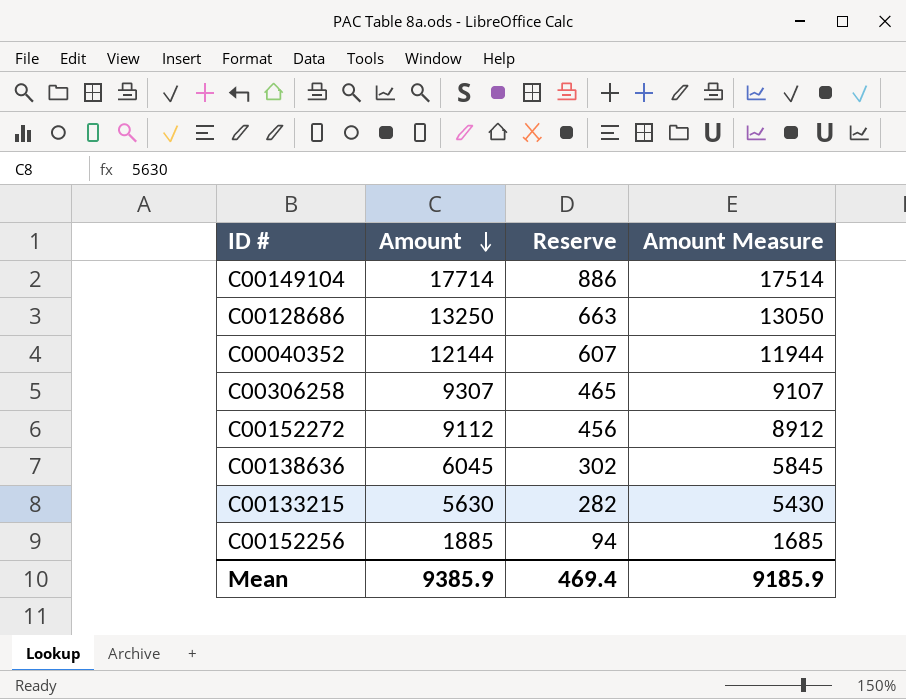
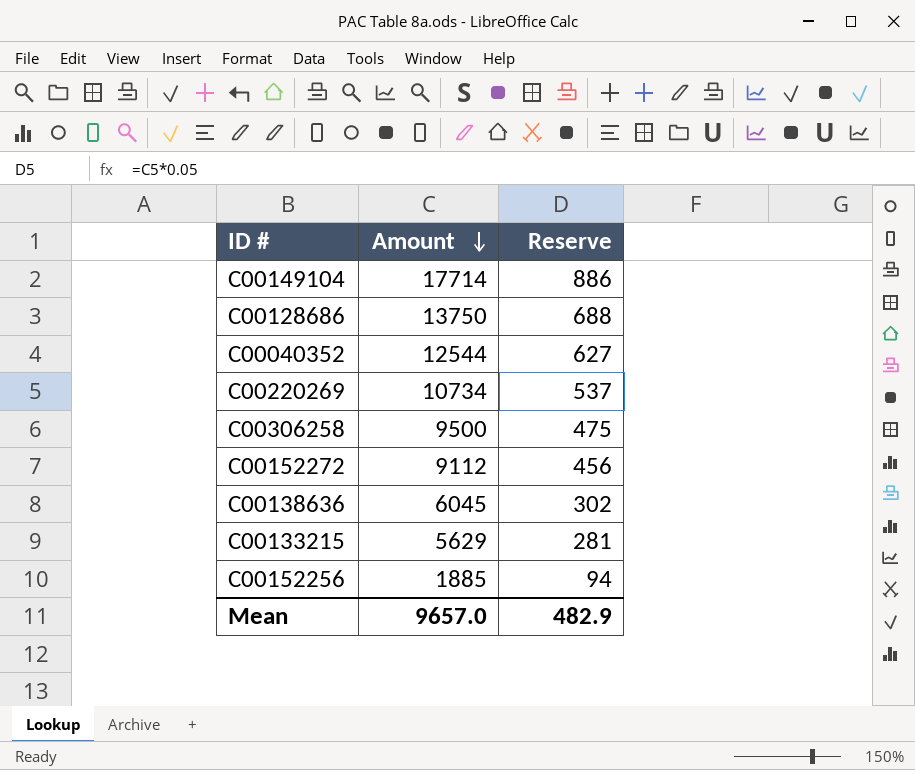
column Amount Measure | formula: [Amount] - 200 -> none
C00128686 | Amount: 13250 -> 13750
C00128686 | Reserve: 663 -> 688
C00040352 | Amount: 12144 -> 12544
C00040352 | Reserve: 607 -> 627
row C00220269: none -> 10734 | 537
C00306258 | Amount: 9307 -> 9500
C00306258 | Reserve: 465 -> 475
C00133215 | Amount: 5630 -> 5629
C00133215 | Reserve: 282 -> 281
Mean | Amount: 9385.9 -> 9657.0
Mean | Reserve: 469.4 -> 482.9

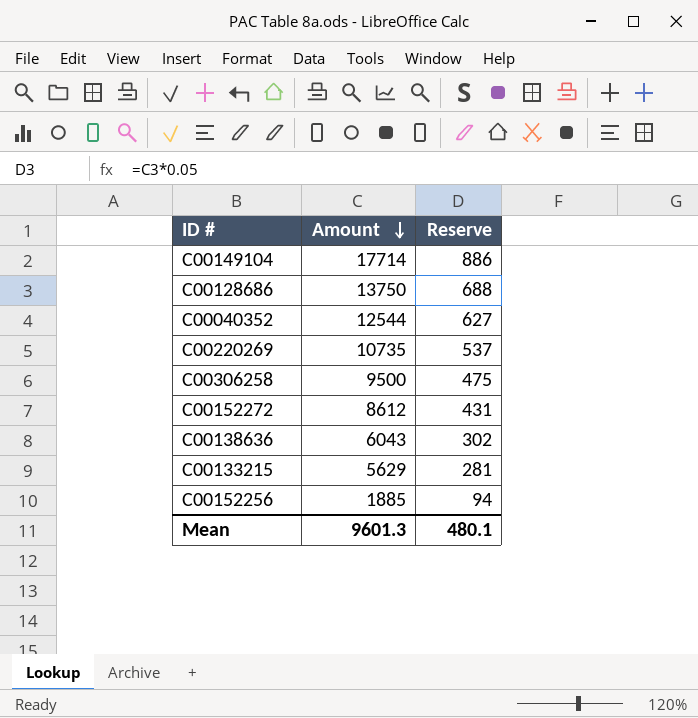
C00220269 | Amount: 10734 -> 10735
C00152272 | Amount: 9112 -> 8612
C00152272 | Reserve: 456 -> 431
C00138636 | Amount: 6045 -> 6043
Mean | Amount: 9657.0 -> 9601.3
Mean | Reserve: 482.9 -> 480.1

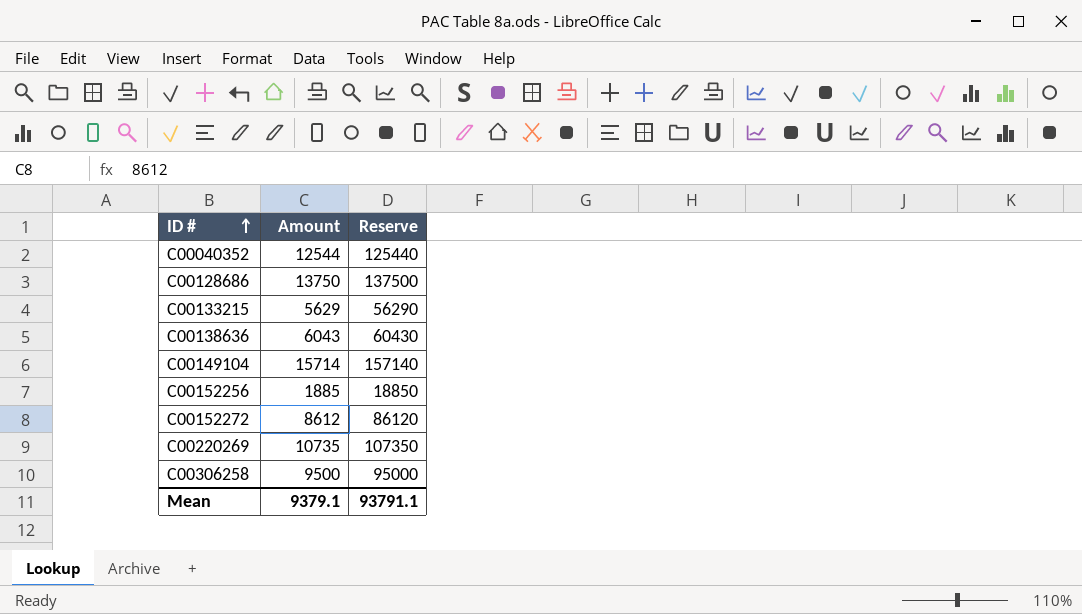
row order: Amount descending -> ID # ascending
column Reserve | formula: [Amount] * 0.05 -> [Amount] * 10
C00149104 | Amount: 17714 -> 15714
Mean | Amount: 9601.3 -> 9379.1
Mean | Reserve: 480.1 -> 93791.1

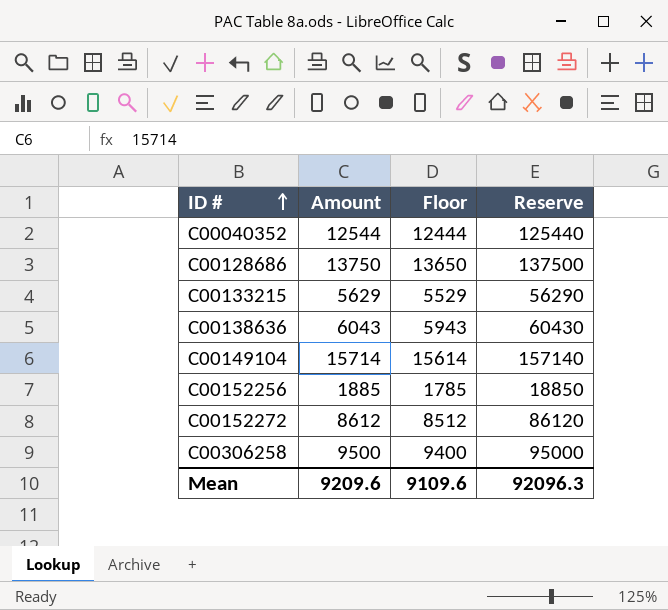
column Floor | formula: none -> [Amount] - 100
row C00220269: 10735 | 107350 -> none
Mean | Amount: 9379.1 -> 9209.6
Mean | Reserve: 93791.1 -> 92096.3

